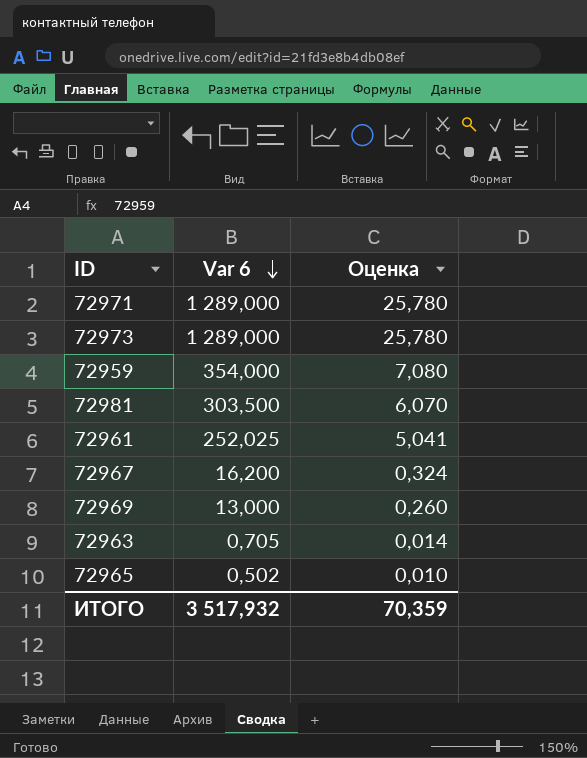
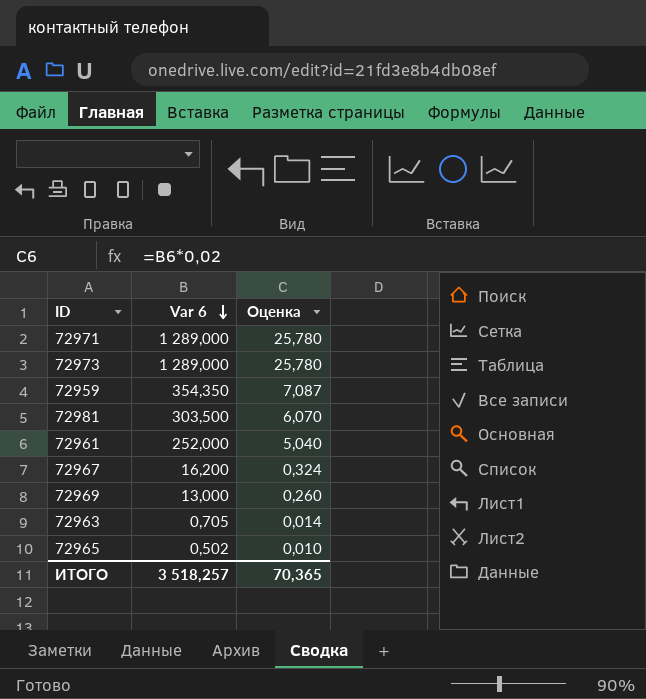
72959 | Var 6: 354,000 -> 354,350
72959 | Оценка: 7,080 -> 7,087
72961 | Var 6: 252,025 -> 252,000
72961 | Оценка: 5,041 -> 5,040
ИТОГО | Var 6: 3 517,932 -> 3 518,257
ИТОГО | Оценка: 70,359 -> 70,365

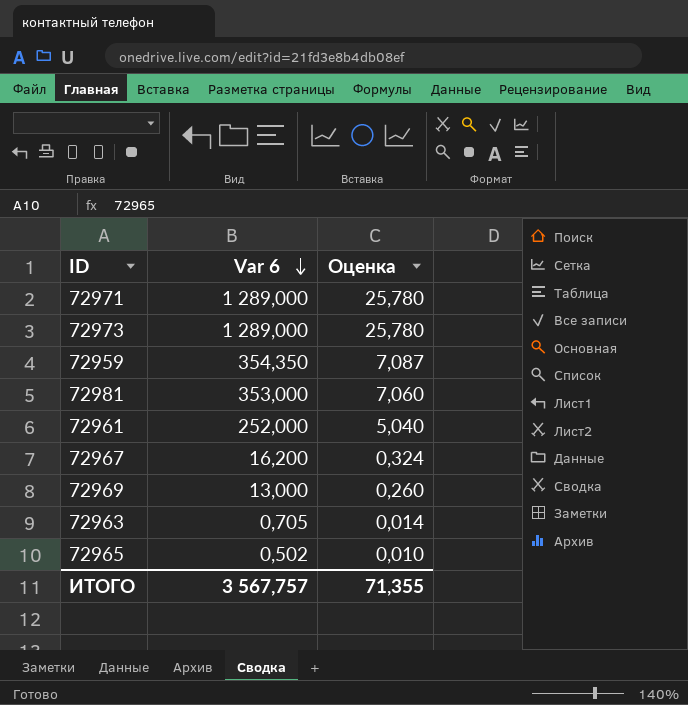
72981 | Var 6: 303,500 -> 353,000
72981 | Оценка: 6,070 -> 7,060
ИТОГО | Var 6: 3 518,257 -> 3 567,757
ИТОГО | Оценка: 70,365 -> 71,355

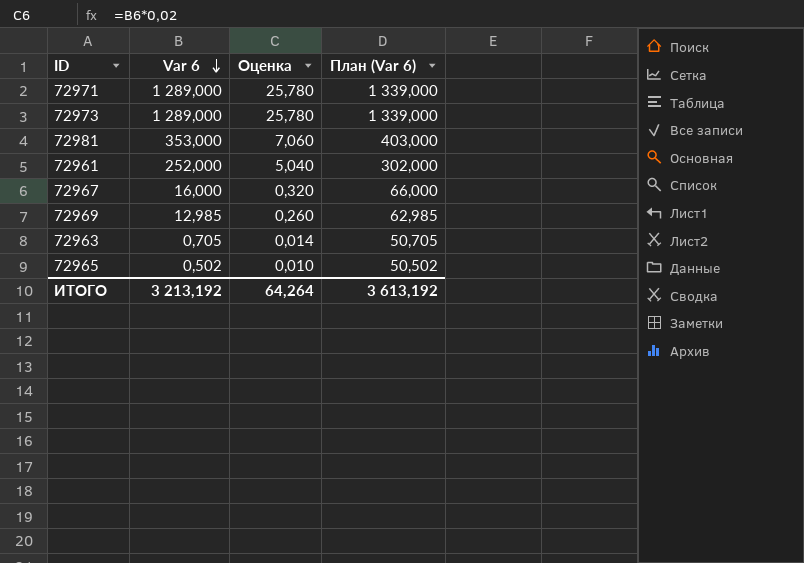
column План (Var 6) | formula: none -> [Var 6] + 50
row 72959: 354,350 | 7,087 -> none
72967 | Var 6: 16,200 -> 16,000
72967 | Оценка: 0,324 -> 0,320
72969 | Var 6: 13,000 -> 12,985
ИТОГО | Var 6: 3 567,757 -> 3 213,192
ИТОГО | Оценка: 71,355 -> 64,264

